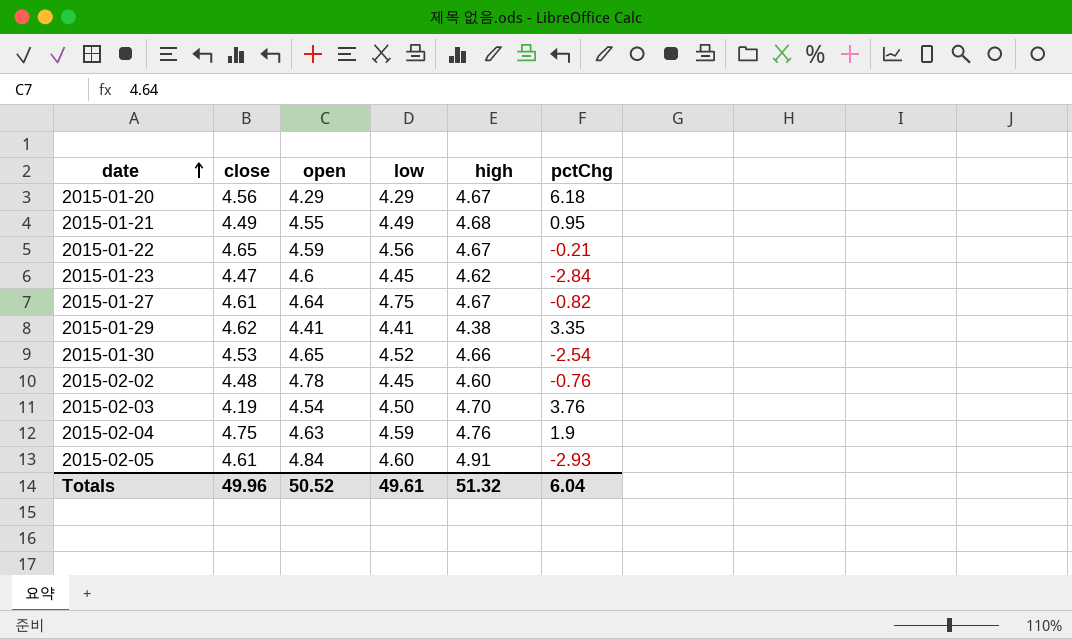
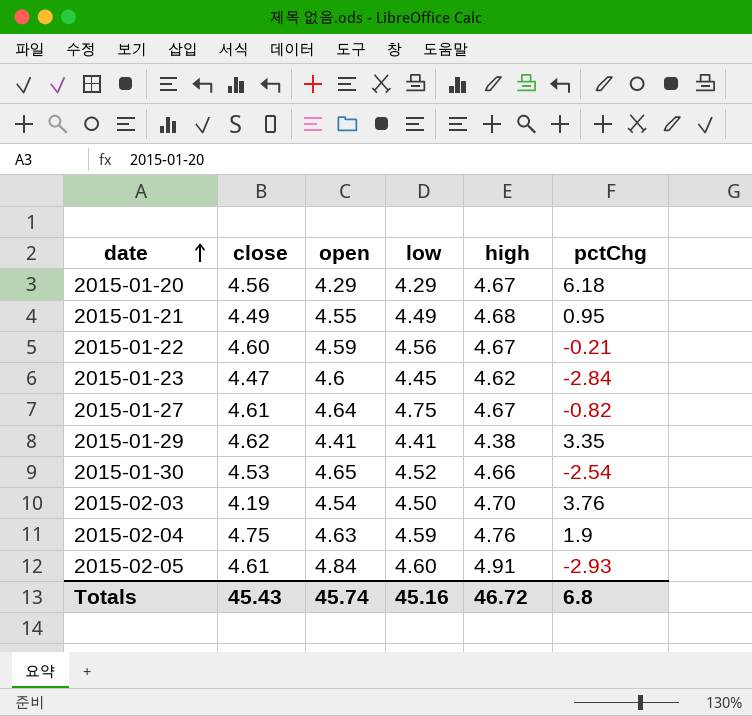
row 2015-02-02: 4.48 | 4.78 | 4.45 | 4.60 | -0.76 -> none
2015-01-22 | close: 4.65 -> 4.60
Totals | close: 49.96 -> 45.43
Totals | open: 50.52 -> 45.74
Totals | low: 49.61 -> 45.16
Totals | high: 51.32 -> 46.72
Totals | pctChg: 6.04 -> 6.8

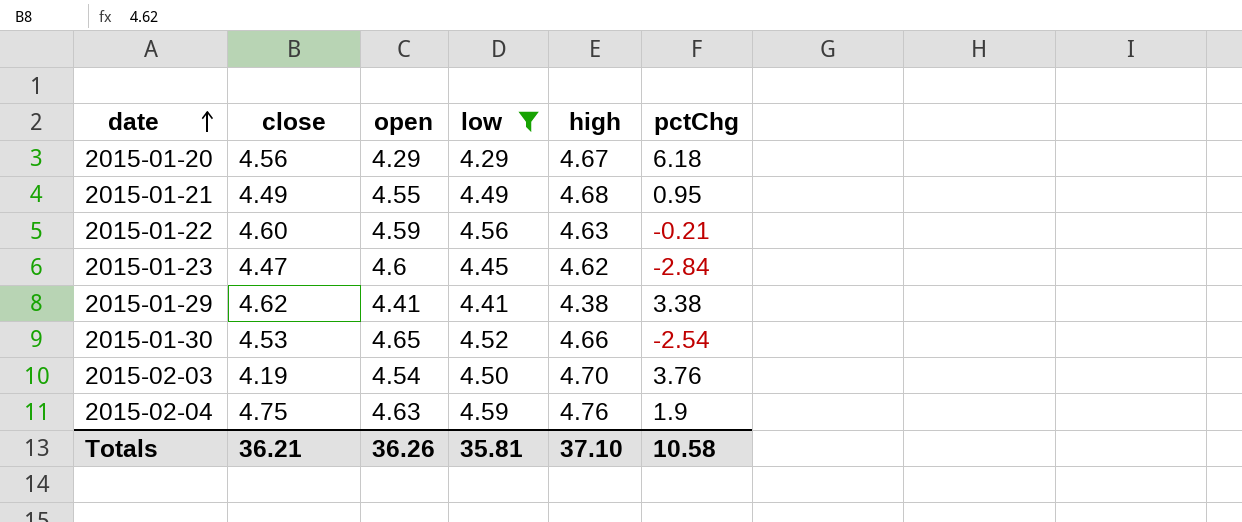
filter: none -> low <= 4.59
2015-01-22 | high: 4.67 -> 4.63
2015-01-29 | pctChg: 3.35 -> 3.38
Totals | close: 45.43 -> 36.21
Totals | open: 45.74 -> 36.26
Totals | low: 45.16 -> 35.81
Totals | high: 46.72 -> 37.10
Totals | pctChg: 6.8 -> 10.58

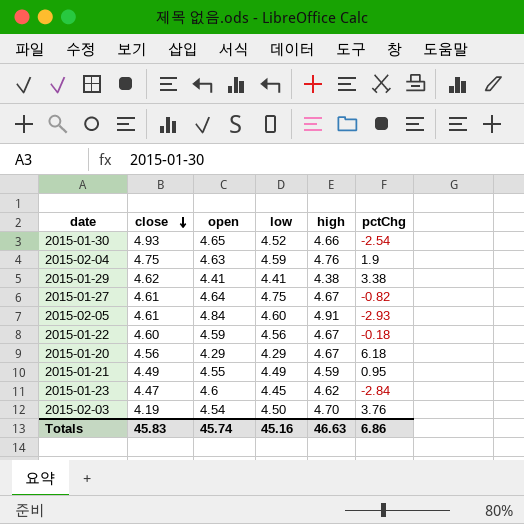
filter: low <= 4.59 -> none
row order: date ascending -> close descending
2015-01-30 | close: 4.53 -> 4.93
2015-01-22 | high: 4.63 -> 4.67
2015-01-22 | pctChg: -0.21 -> -0.18
2015-01-21 | high: 4.68 -> 4.59
Totals | close: 36.21 -> 45.83
Totals | open: 36.26 -> 45.74
Totals | low: 35.81 -> 45.16
Totals | high: 37.10 -> 46.63
Totals | pctChg: 10.58 -> 6.86

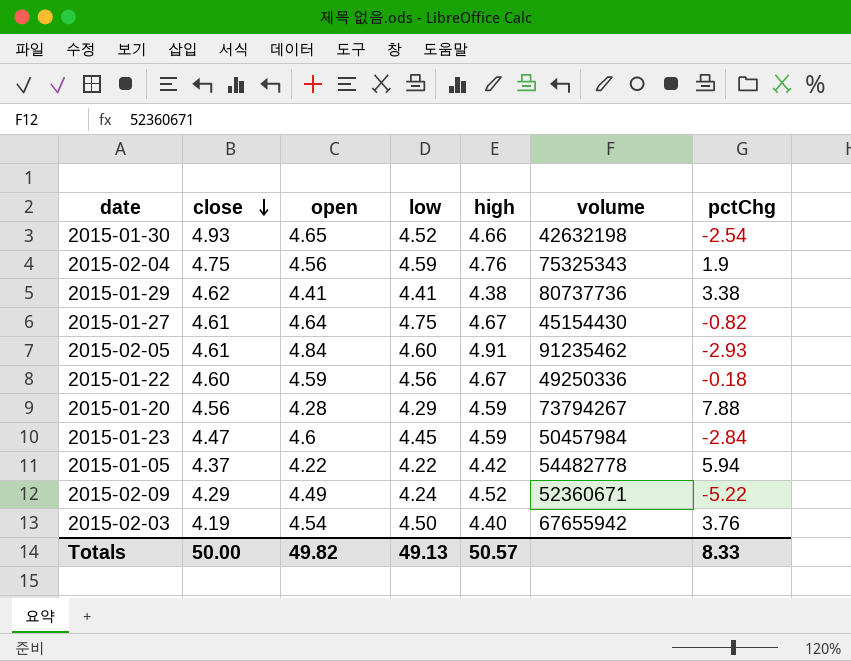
column volume | position: none -> 6
row 2015-01-21: 4.49 | 4.55 | 4.49 | 4.59 | 0.95 -> none
2015-02-04 | open: 4.63 -> 4.56
2015-01-20 | open: 4.29 -> 4.28
2015-01-20 | high: 4.67 -> 4.59
2015-01-20 | pctChg: 6.18 -> 7.88
2015-01-23 | high: 4.62 -> 4.59
row 2015-01-05: none -> 4.37 | 4.22 | 4.22 | 4.42 | 54482778 | 5.94
row 2015-02-09: none -> 4.29 | 4.49 | 4.24 | 4.52 | 52360671 | -5.22
2015-02-03 | high: 4.70 -> 4.40
Totals | close: 45.83 -> 50.00
Totals | open: 45.74 -> 49.82
Totals | low: 45.16 -> 49.13
Totals | high: 46.63 -> 50.57
Totals | pctChg: 6.86 -> 8.33

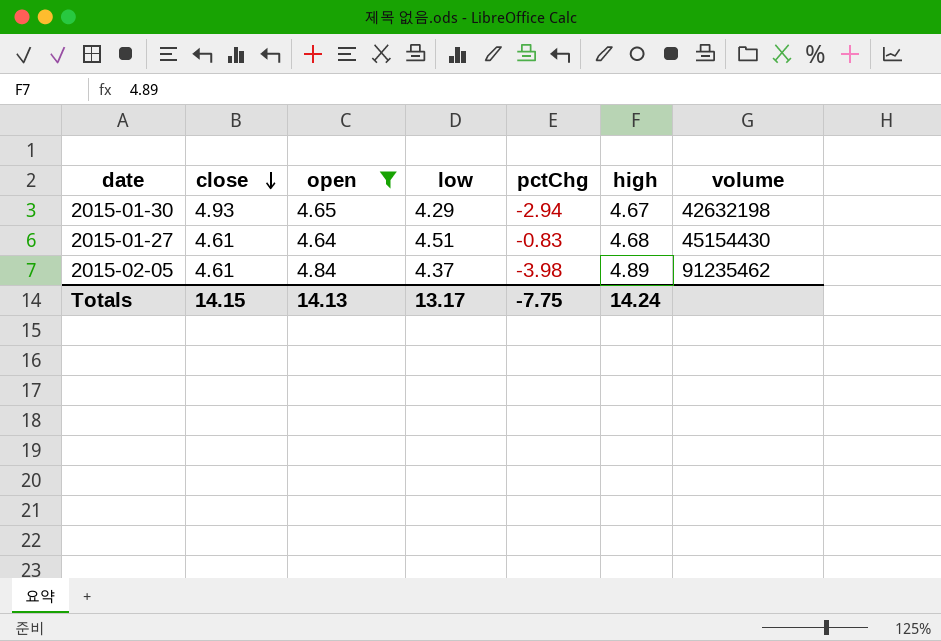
filter: none -> open >= 4.64
column pctChg | position: 7 -> 5
2015-01-30 | low: 4.52 -> 4.29
2015-01-30 | pctChg: -2.54 -> -2.94
2015-01-30 | high: 4.66 -> 4.67
2015-01-27 | low: 4.75 -> 4.51
2015-01-27 | pctChg: -0.82 -> -0.83
2015-01-27 | high: 4.67 -> 4.68
2015-02-05 | low: 4.60 -> 4.37
2015-02-05 | pctChg: -2.93 -> -3.98
2015-02-05 | high: 4.91 -> 4.89
Totals | close: 50.00 -> 14.15
Totals | open: 49.82 -> 14.13
Totals | low: 49.13 -> 13.17
Totals | pctChg: 8.33 -> -7.75
Totals | high: 50.57 -> 14.24

